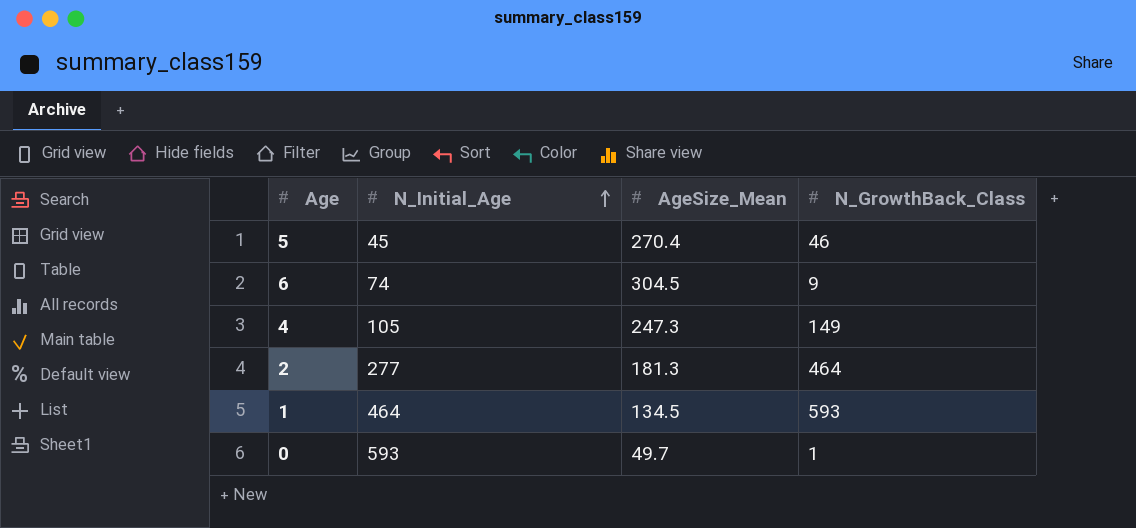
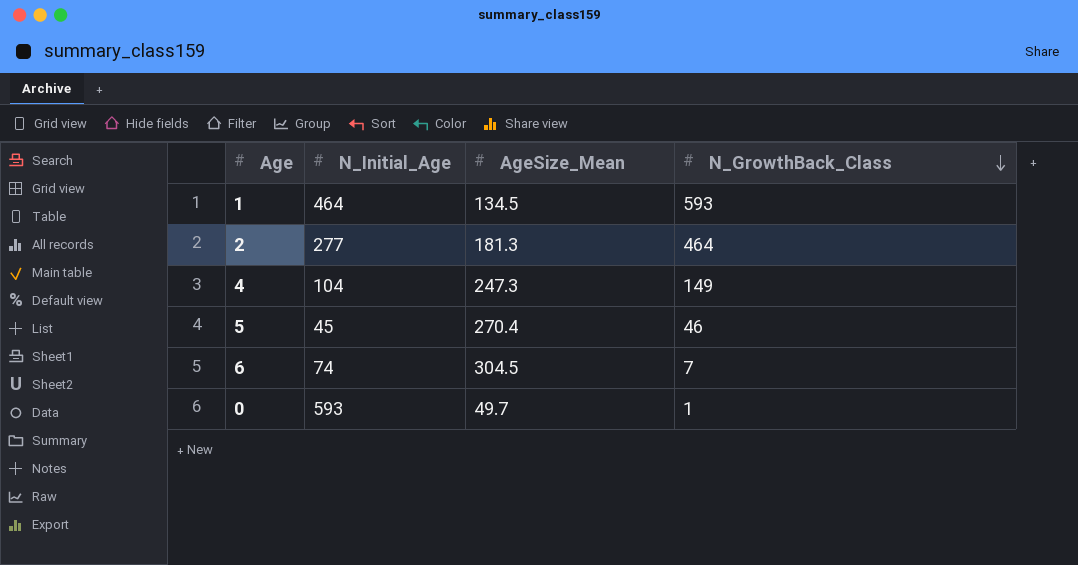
row order: N_Initial_Age ascending -> N_GrowthBack_Class descending
4 | N_Initial_Age: 105 -> 104
6 | N_GrowthBack_Class: 9 -> 7

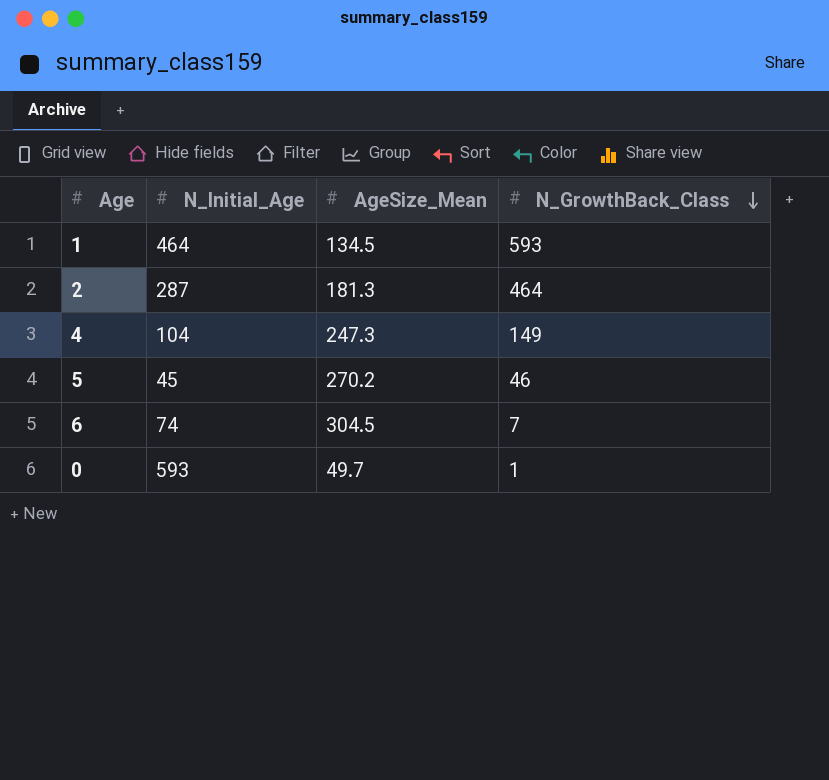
2 | N_Initial_Age: 277 -> 287
5 | AgeSize_Mean: 270.4 -> 270.2

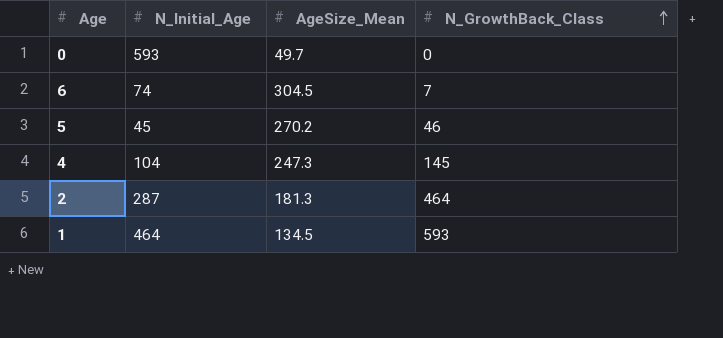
row order: N_GrowthBack_Class descending -> N_GrowthBack_Class ascending
0 | N_GrowthBack_Class: 1 -> 0
4 | N_GrowthBack_Class: 149 -> 145

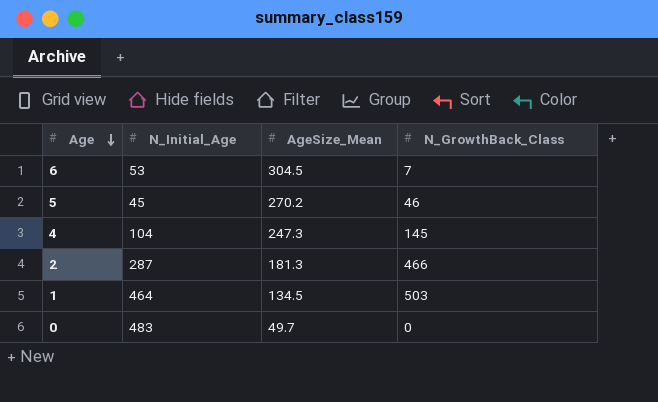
row order: N_GrowthBack_Class ascending -> Age descending
6 | N_Initial_Age: 74 -> 53
2 | N_GrowthBack_Class: 464 -> 466
1 | N_GrowthBack_Class: 593 -> 503
0 | N_Initial_Age: 593 -> 483

